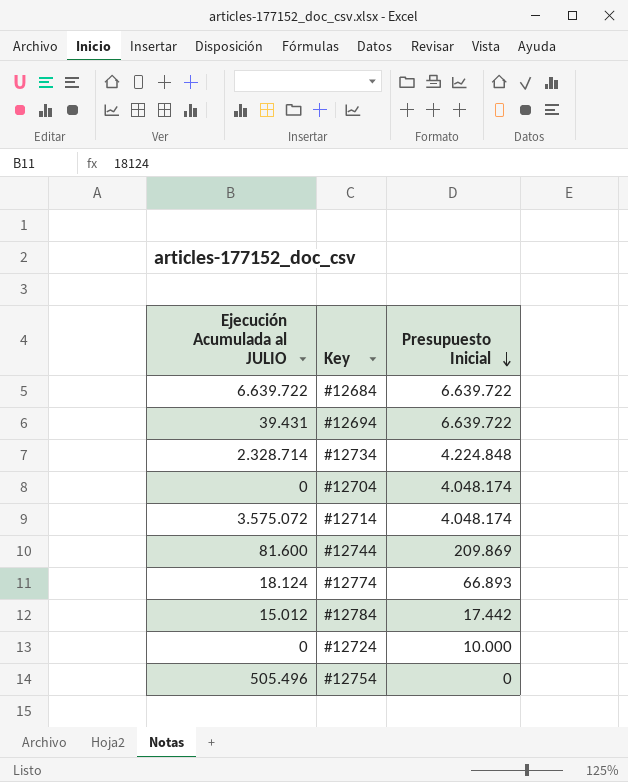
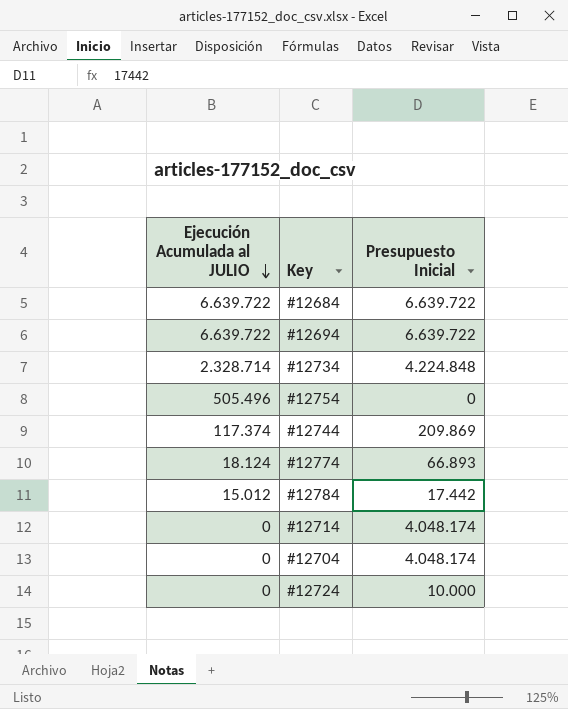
row order: Presupuesto Inicial descending -> Ejecución Acumulada al JULIO descending
#12694 | Ejecución Acumulada al JULIO: 39.431 -> 6.639.722
#12744 | Ejecución Acumulada al JULIO: 81.600 -> 117.374
#12714 | Ejecución Acumulada al JULIO: 3.575.072 -> 0

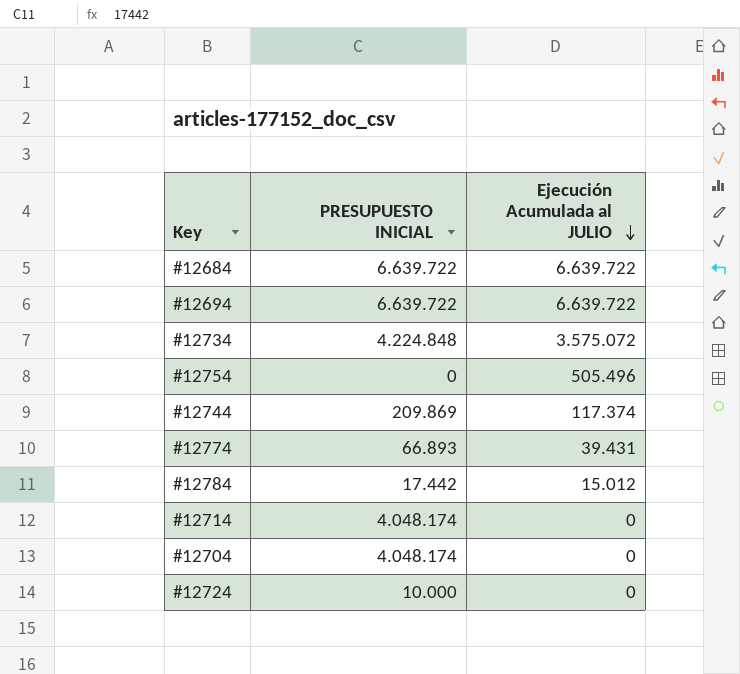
column name: Presupuesto Inicial -> PRESUPUESTO INICIAL
column Ejecución Acumulada al JULIO | position: 1 -> 3
#12734 | Ejecución Acumulada al JULIO: 2.328.714 -> 3.575.072
#12774 | Ejecución Acumulada al JULIO: 18.124 -> 39.431

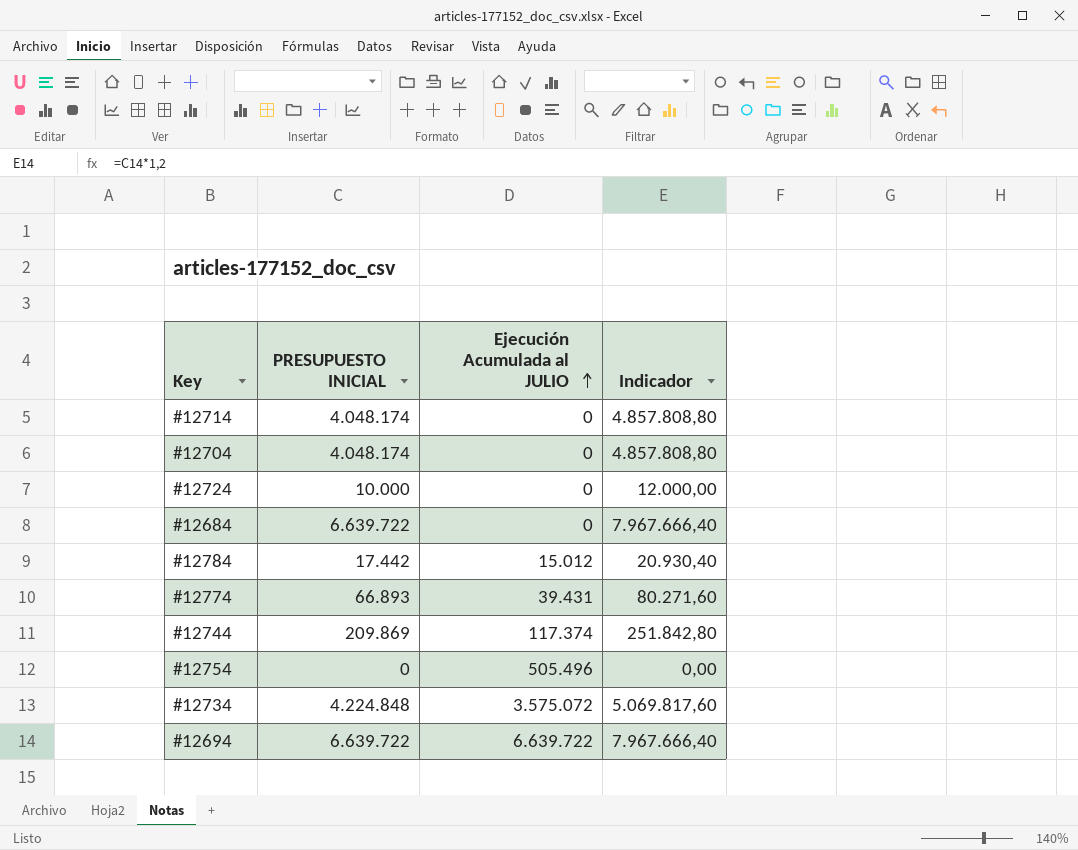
row order: Ejecución Acumulada al JULIO descending -> Ejecución Acumulada al JULIO ascending
column Indicador | formula: none -> [PRESUPUESTO INICIAL] * 1,2
#12684 | Ejecución Acumulada al JULIO: 6.639.722 -> 0

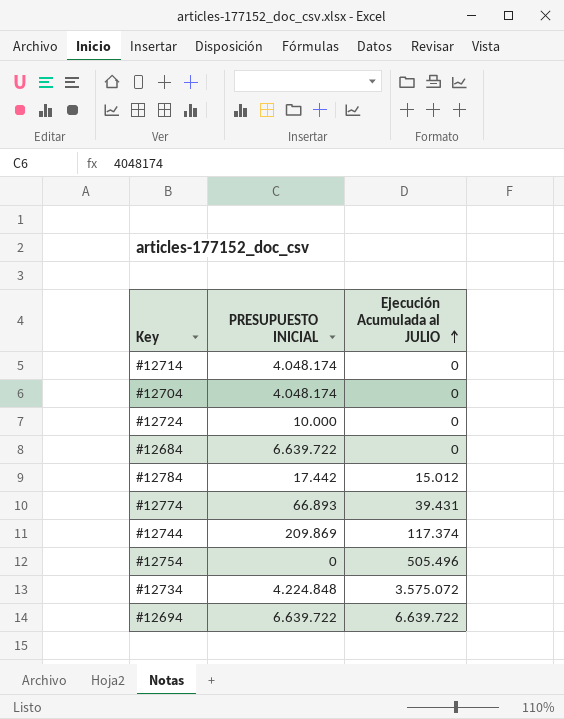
column Indicador | formula: [PRESUPUESTO INICIAL] * 1,2 -> none

